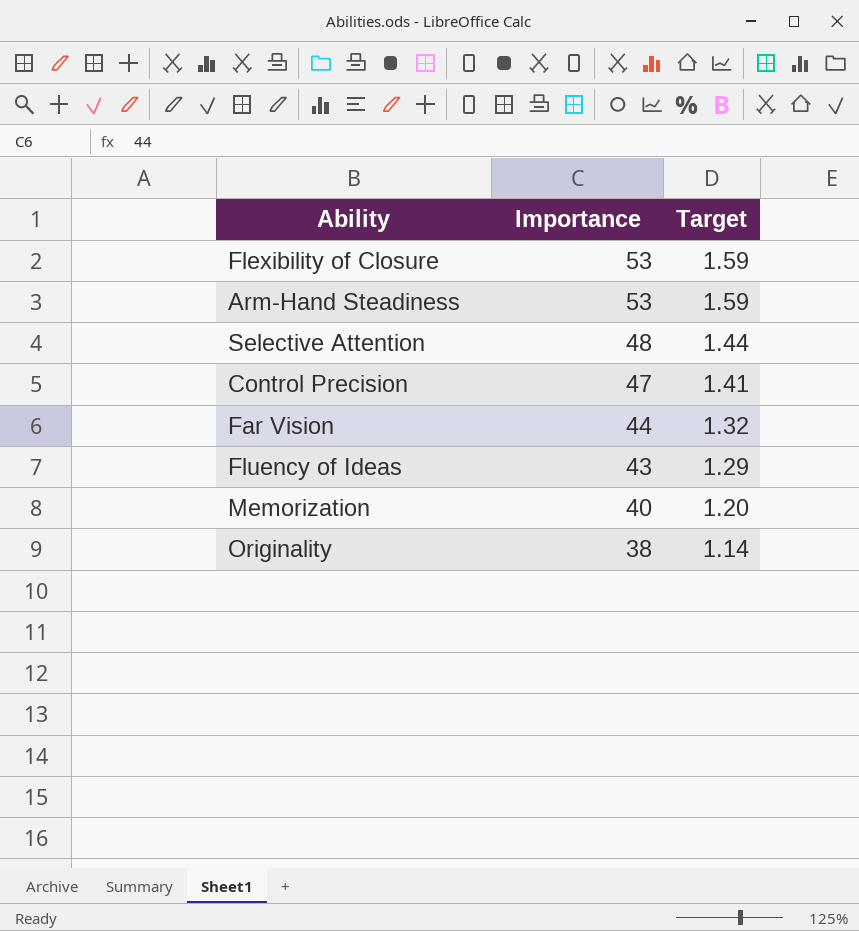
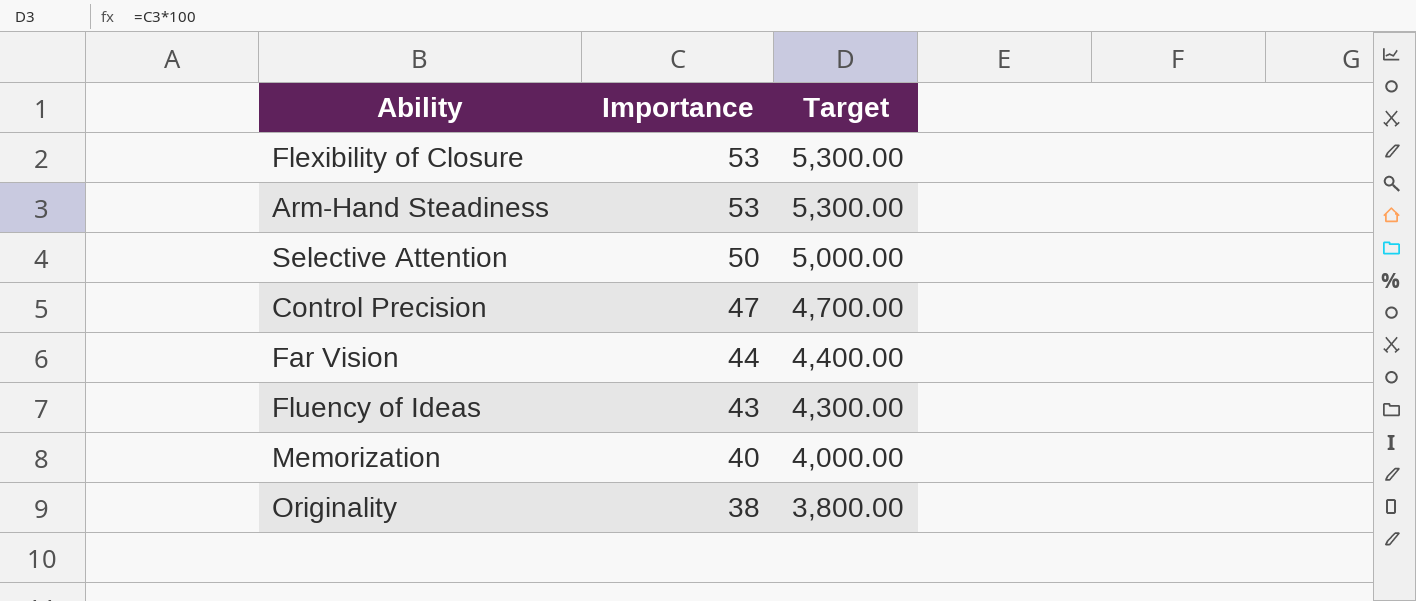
column Target | formula: [Importance] * 0.03 -> [Importance] * 100
Selective Attention | Importance: 48 -> 50

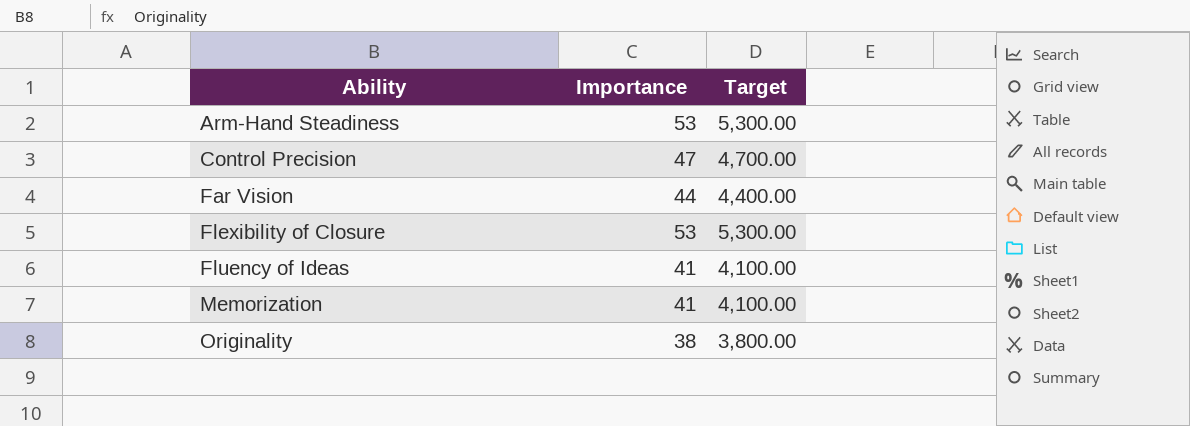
row order: Importance descending -> Ability ascending
row Selective Attention: 50 | 5,000.00 -> none
Fluency of Ideas | Importance: 43 -> 41
Fluency of Ideas | Target: 4,300.00 -> 4,100.00
Memorization | Importance: 40 -> 41
Memorization | Target: 4,000.00 -> 4,100.00

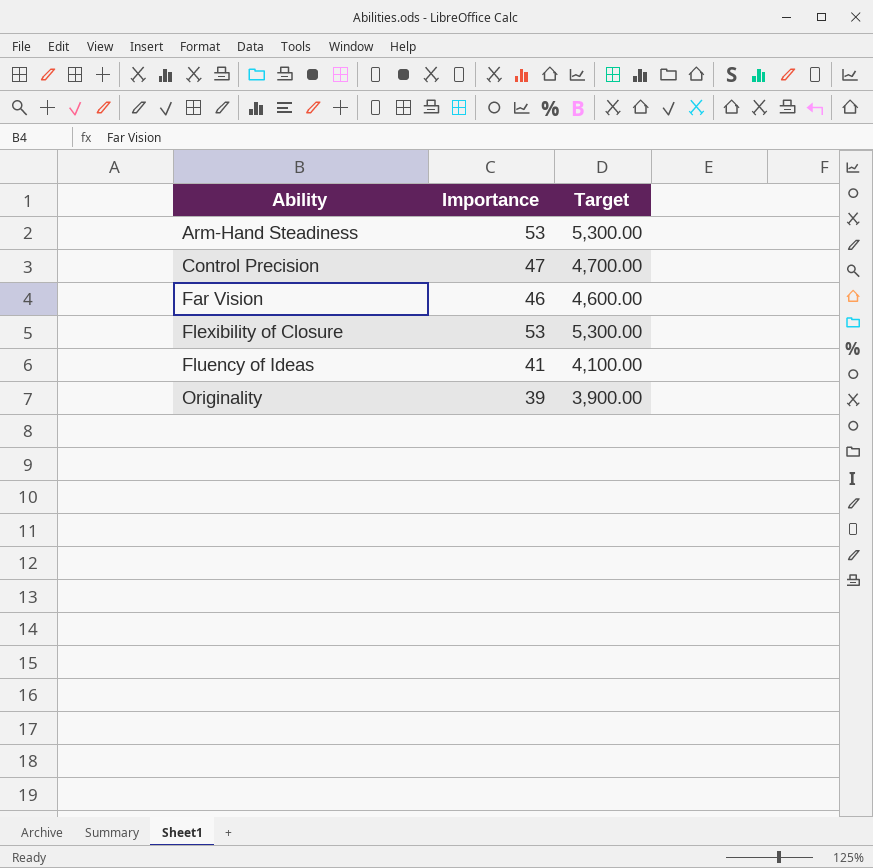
row Memorization: 41 | 4,100.00 -> none
Far Vision | Importance: 44 -> 46
Far Vision | Target: 4,400.00 -> 4,600.00
Originality | Importance: 38 -> 39
Originality | Target: 3,800.00 -> 3,900.00

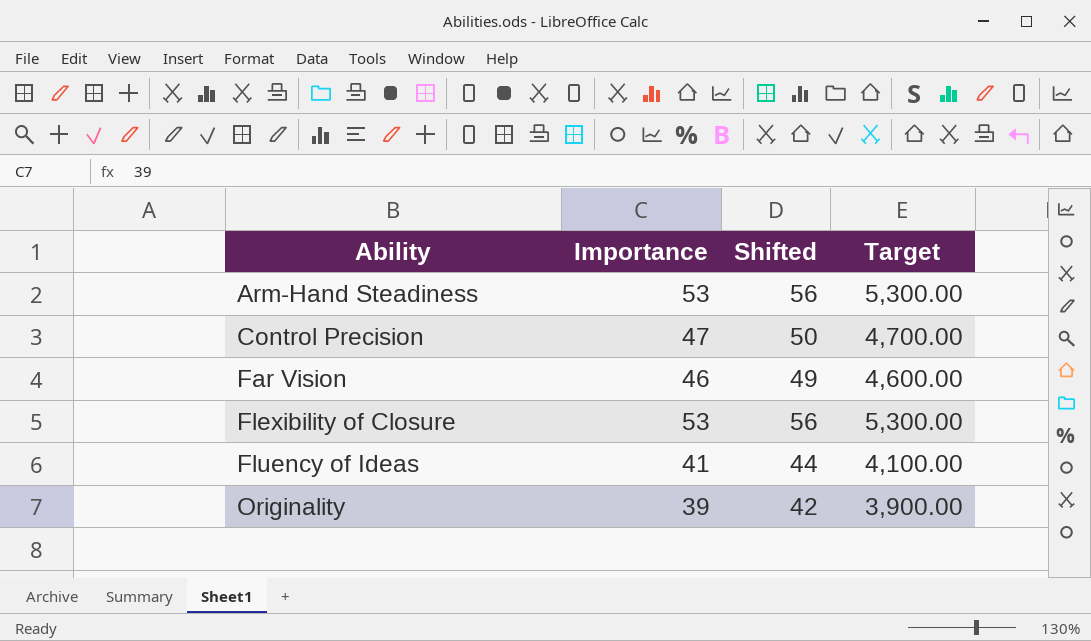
column Shifted | formula: none -> [Importance] + 3

